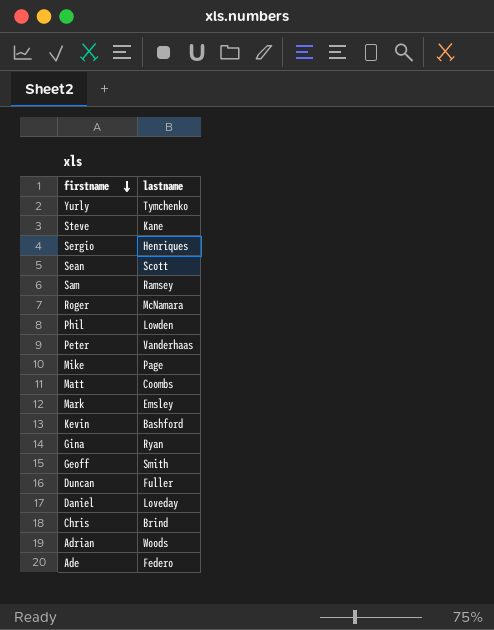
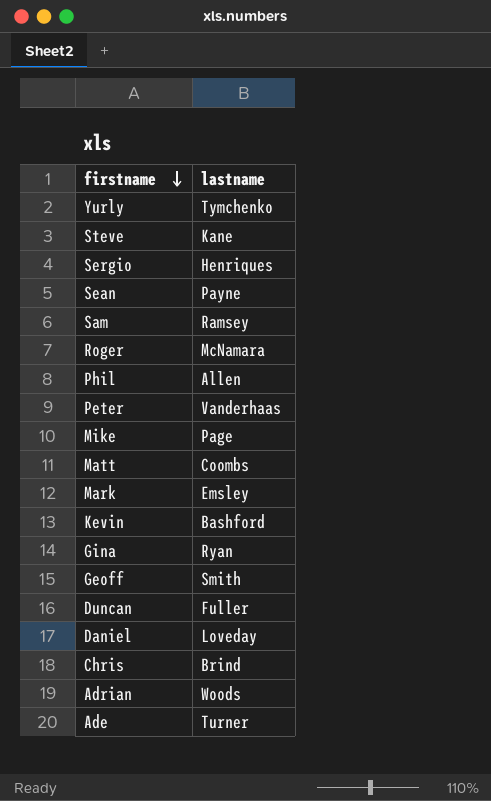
Sean | lastname: Scott -> Payne
Phil | lastname: Lowden -> Allen
Ade | lastname: Federo -> Turner

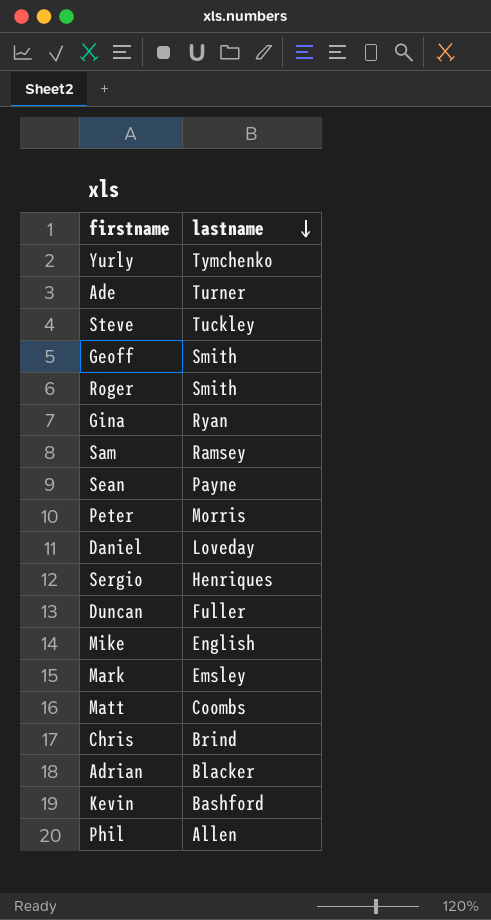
row order: firstname descending -> lastname descending
Steve | lastname: Kane -> Tuckley
Roger | lastname: McNamara -> Smith
Peter | lastname: Vanderhaas -> Morris
Mike | lastname: Page -> English
Adrian | lastname: Woods -> Blacker

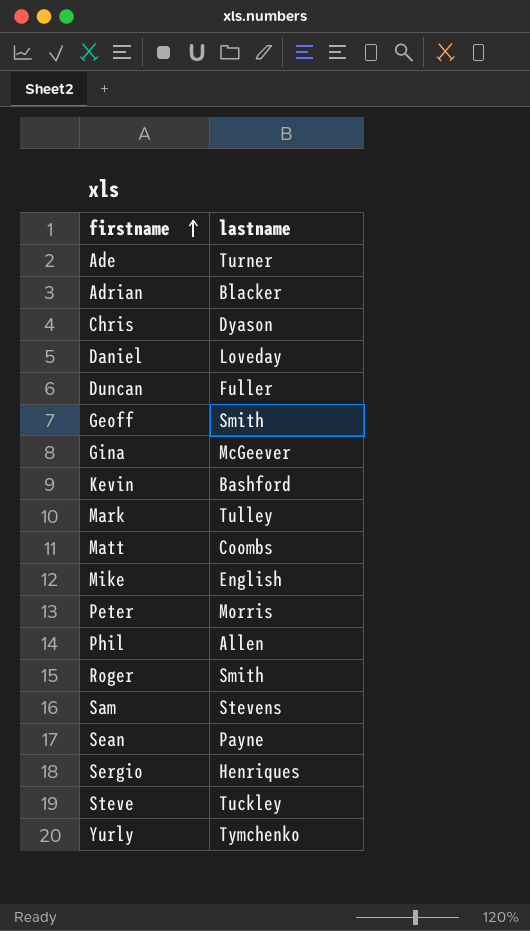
row order: lastname descending -> firstname ascending
Chris | lastname: Brind -> Dyason
Gina | lastname: Ryan -> McGeever
Mark | lastname: Emsley -> Tulley
Sam | lastname: Ramsey -> Stevens

